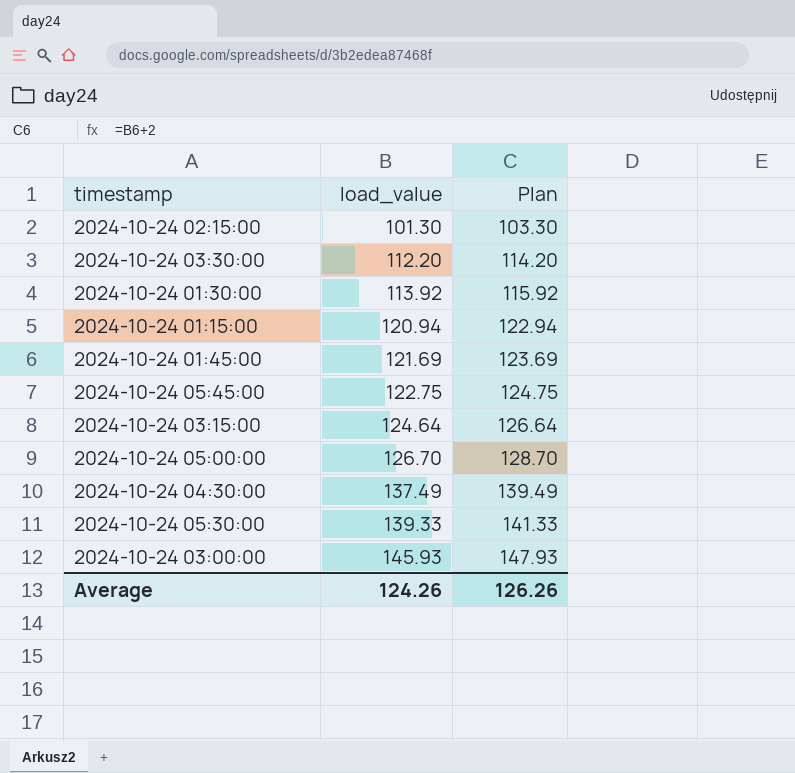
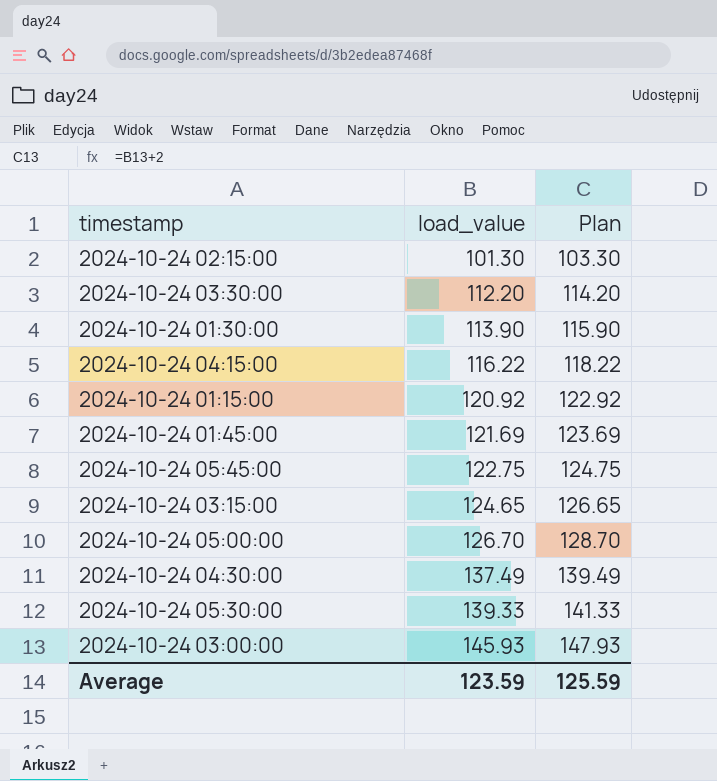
2024-10-24 01:30:00 | load_value: 113.92 -> 113.90
2024-10-24 01:30:00 | Plan: 115.92 -> 115.90
row 2024-10-24 04:15:00: none -> 116.22 | 118.22
2024-10-24 01:15:00 | load_value: 120.94 -> 120.92
2024-10-24 01:15:00 | Plan: 122.94 -> 122.92
2024-10-24 03:15:00 | load_value: 124.64 -> 124.65
2024-10-24 03:15:00 | Plan: 126.64 -> 126.65
Average | load_value: 124.26 -> 123.59
Average | Plan: 126.26 -> 125.59

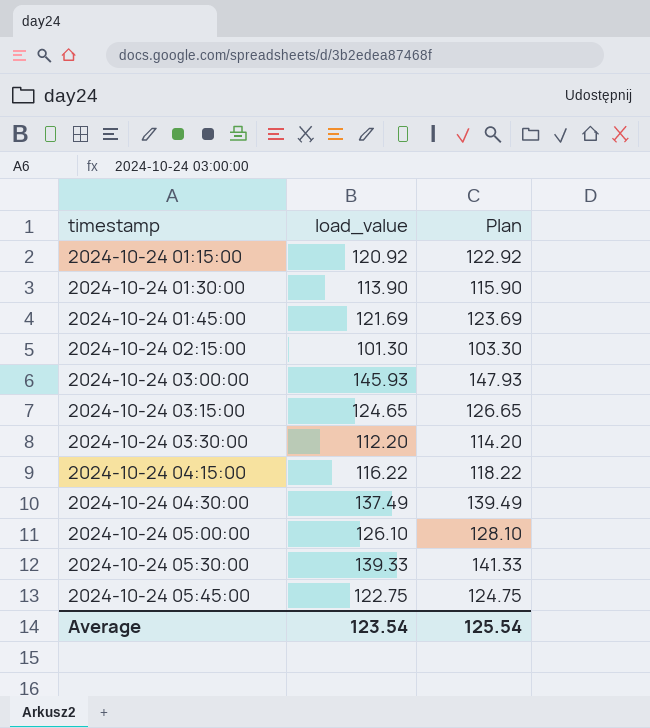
row order: load_value ascending -> timestamp ascending
2024-10-24 05:00:00 | load_value: 126.70 -> 126.10
2024-10-24 05:00:00 | Plan: 128.70 -> 128.10
Average | load_value: 123.59 -> 123.54
Average | Plan: 125.59 -> 125.54

